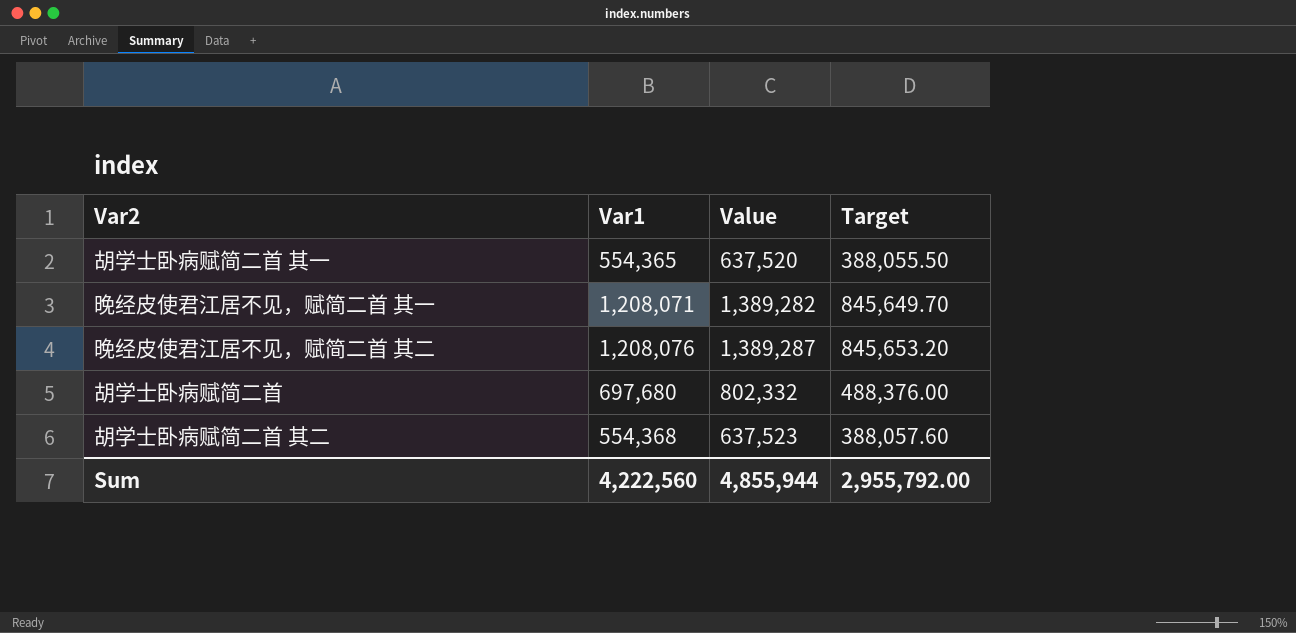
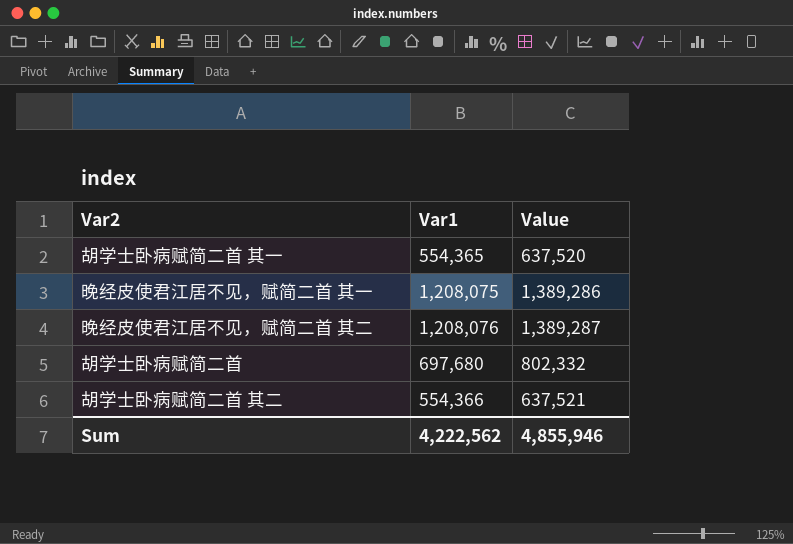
column Target | formula: [Var1] * 0.7 -> none
晚经皮使君江居不见，赋简二首 其一 | Var1: 1,208,071 -> 1,208,075
晚经皮使君江居不见，赋简二首 其一 | Value: 1,389,282 -> 1,389,286
胡学士卧病赋简二首 其二 | Var1: 554,368 -> 554,366
胡学士卧病赋简二首 其二 | Value: 637,523 -> 637,521
Sum | Var1: 4,222,560 -> 4,222,562
Sum | Value: 4,855,944 -> 4,855,946

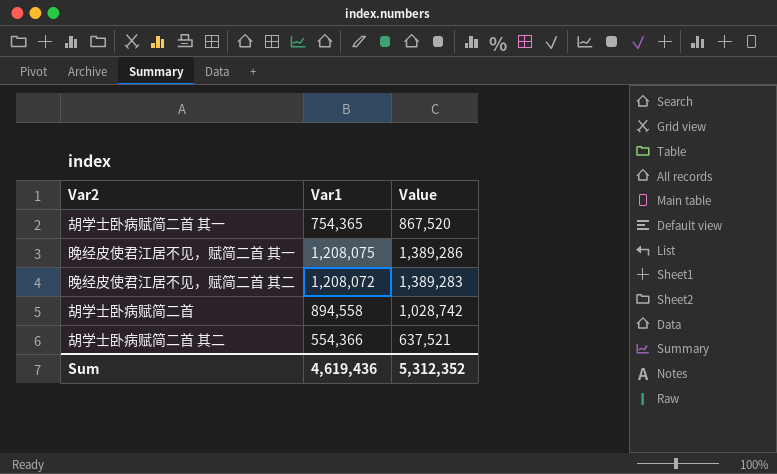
胡学士卧病赋简二首 其一 | Var1: 554,365 -> 754,365
胡学士卧病赋简二首 其一 | Value: 637,520 -> 867,520
晚经皮使君江居不见，赋简二首 其二 | Var1: 1,208,076 -> 1,208,072
晚经皮使君江居不见，赋简二首 其二 | Value: 1,389,287 -> 1,389,283
胡学士卧病赋简二首 | Var1: 697,680 -> 894,558
胡学士卧病赋简二首 | Value: 802,332 -> 1,028,742
Sum | Var1: 4,222,562 -> 4,619,436
Sum | Value: 4,855,946 -> 5,312,352

